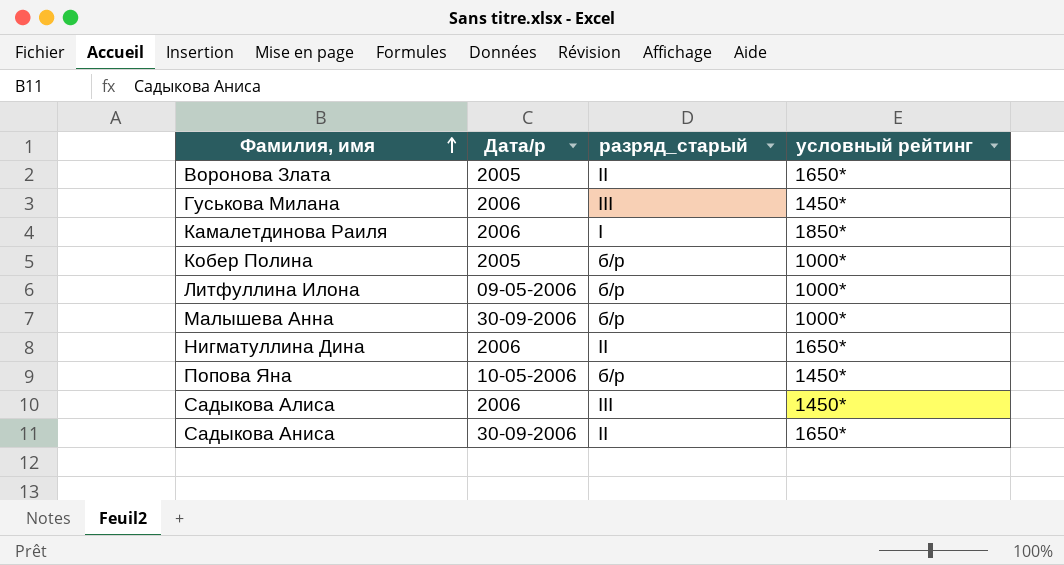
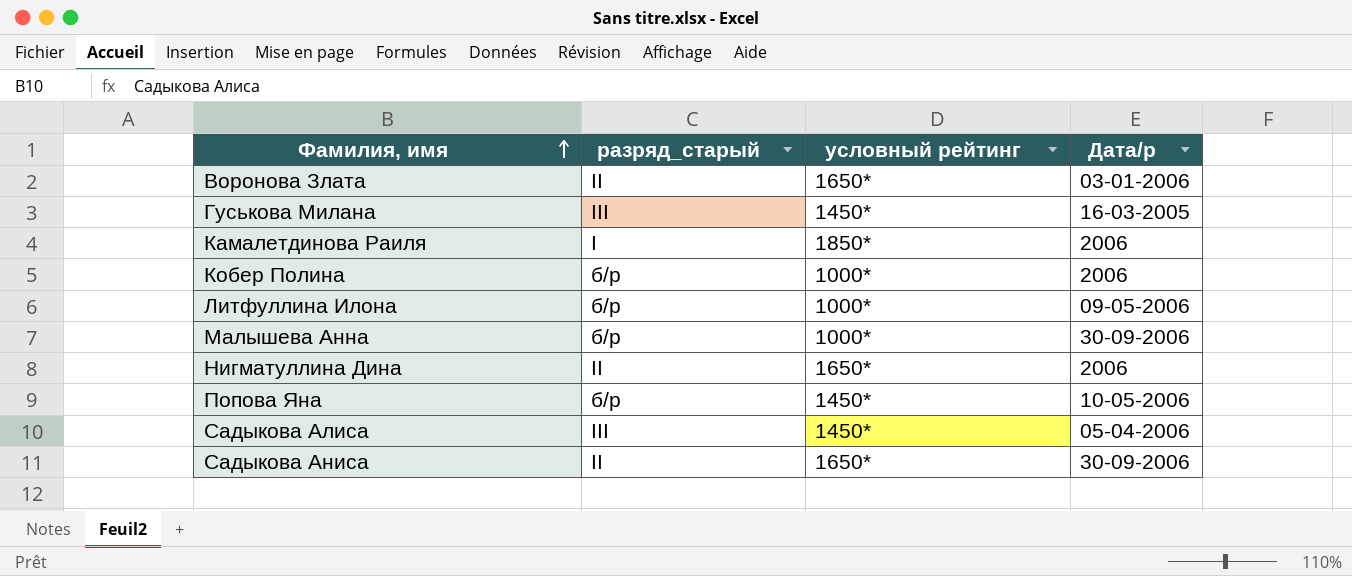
column Дата/р | position: 2 -> 4
Воронова Злата | Дата/р: 2005 -> 03-01-2006
Гуськова Милана | Дата/р: 2006 -> 16-03-2005
Кобер Полина | Дата/р: 2005 -> 2006
Садыкова Алиса | Дата/р: 2006 -> 05-04-2006

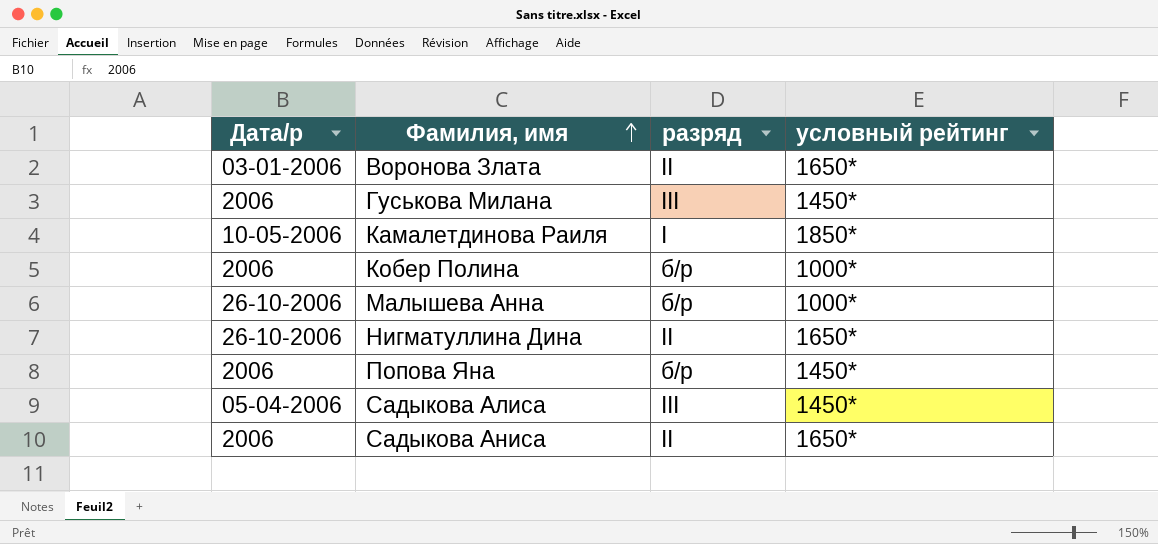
column Дата/р | position: 4 -> 1
column name: разряд_старый -> разряд
row Литфуллина Илона: б/р | 1000* | 09-05-2006 -> none
Гуськова Милана | Дата/р: 16-03-2005 -> 2006
Камалетдинова Раиля | Дата/р: 2006 -> 10-05-2006
Малышева Анна | Дата/р: 30-09-2006 -> 26-10-2006
Нигматуллина Дина | Дата/р: 2006 -> 26-10-2006
Попова Яна | Дата/р: 10-05-2006 -> 2006
Садыкова Аниса | Дата/р: 30-09-2006 -> 2006

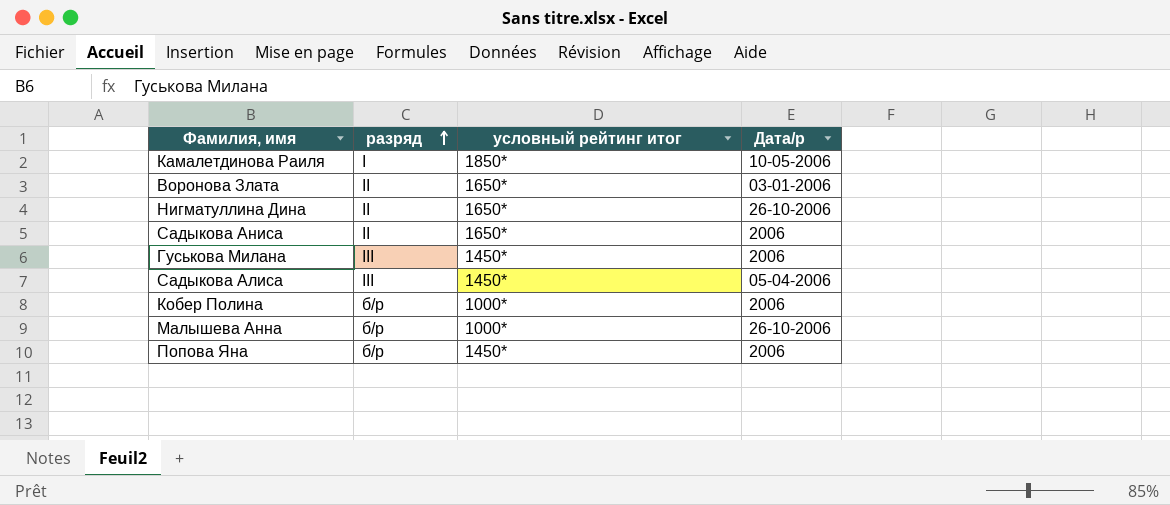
row order: Фамилия, имя ascending -> разряд ascending
column name: условный рейтинг -> условный рейтинг итог
column Дата/р | position: 1 -> 4

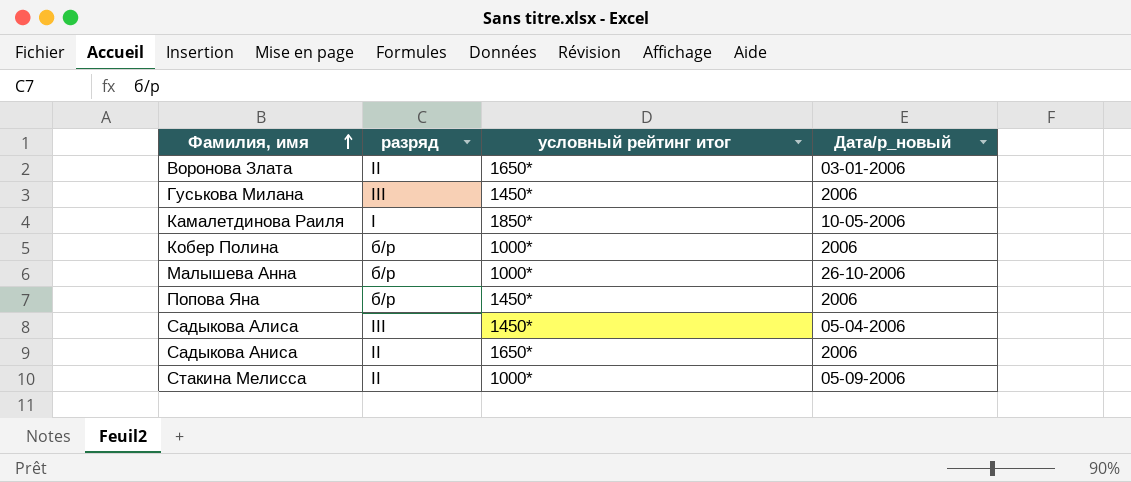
row order: разряд ascending -> Фамилия, имя ascending
column name: Дата/р -> Дата/р_новый
row Нигматуллина Дина: II | 1650* | 26-10-2006 -> none
row Стакина Мелисса: none -> II | 1000* | 05-09-2006

